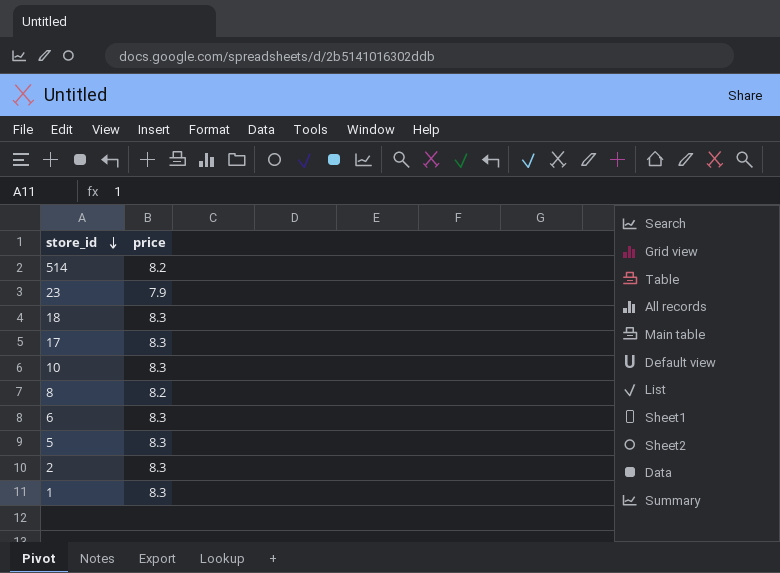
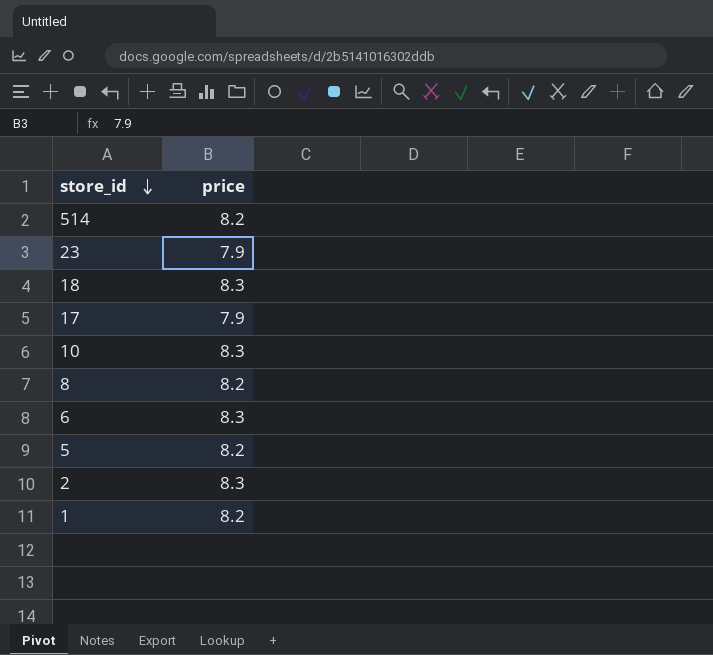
17 | price: 8.3 -> 7.9
5 | price: 8.3 -> 8.2
1 | price: 8.3 -> 8.2

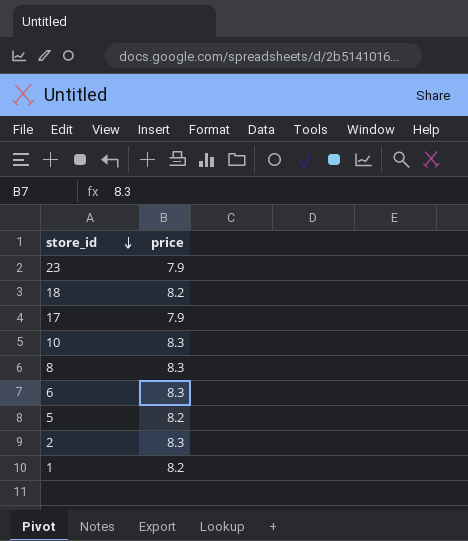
row 514: 8.2 -> none
18 | price: 8.3 -> 8.2
8 | price: 8.2 -> 8.3

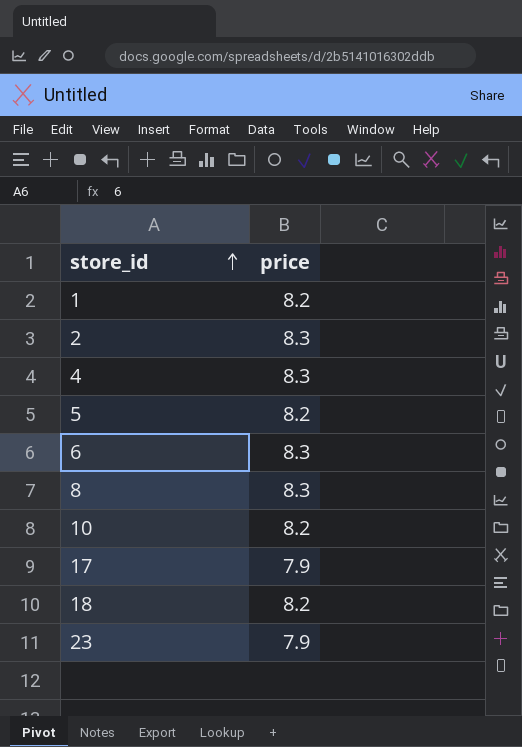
row order: store_id descending -> store_id ascending
row 4: none -> 8.3
10 | price: 8.3 -> 8.2

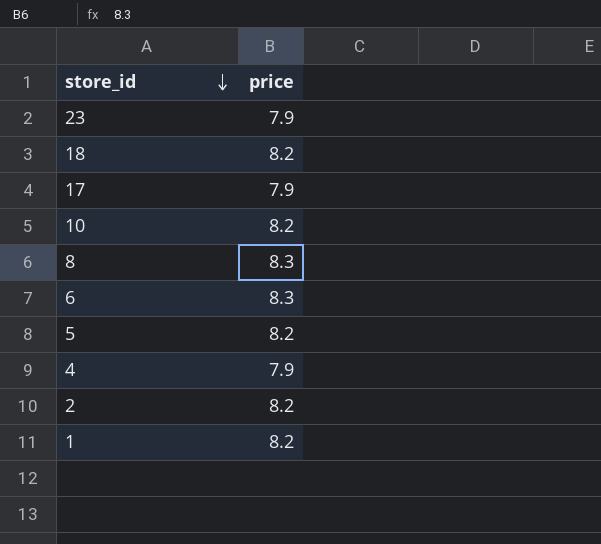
row order: store_id ascending -> store_id descending
4 | price: 8.3 -> 7.9
2 | price: 8.3 -> 8.2

